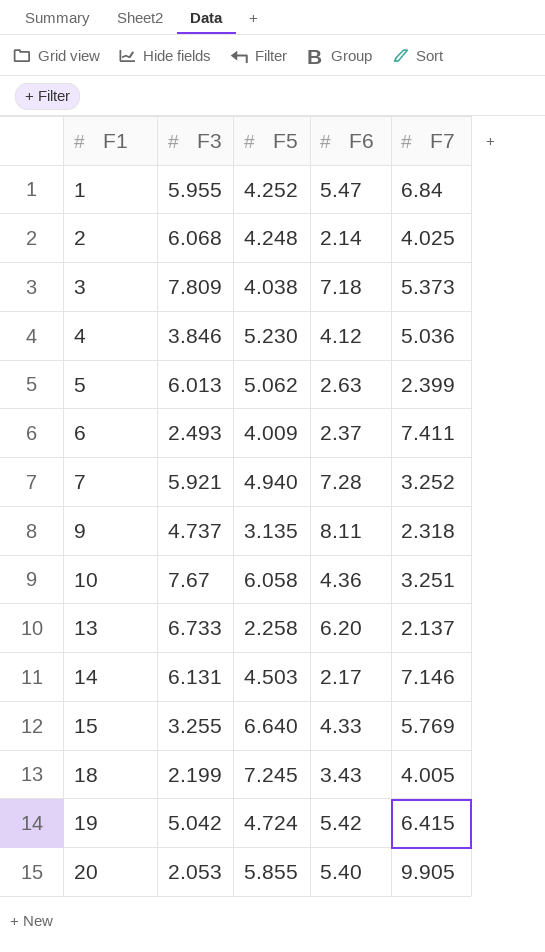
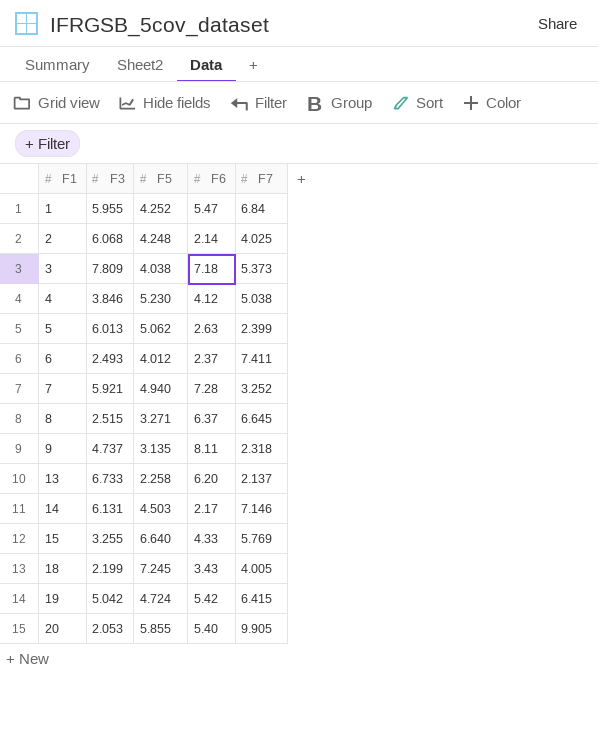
row 10: 7.67 | 6.058 | 4.36 | 3.251 -> none
4 | F7: 5.036 -> 5.038
6 | F5: 4.009 -> 4.012
row 8: none -> 2.515 | 3.271 | 6.37 | 6.645

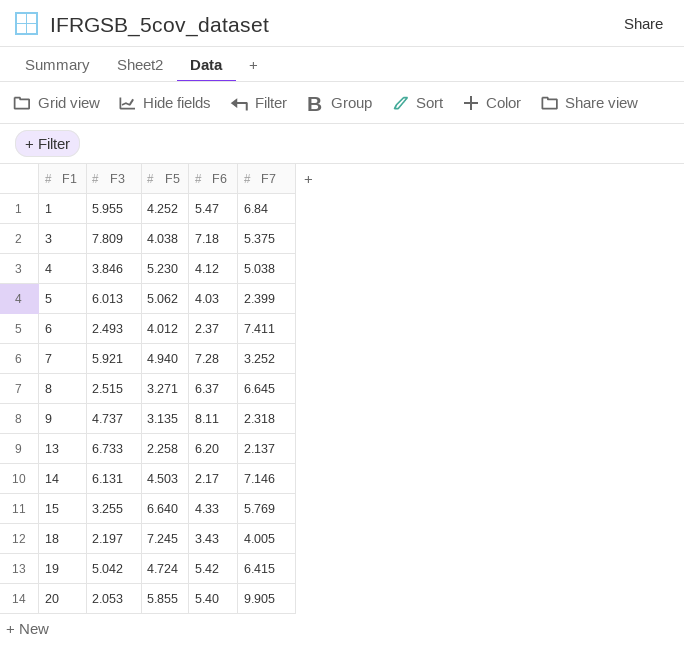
row 2: 6.068 | 4.248 | 2.14 | 4.025 -> none
3 | F7: 5.373 -> 5.375
5 | F6: 2.63 -> 4.03
18 | F3: 2.199 -> 2.197

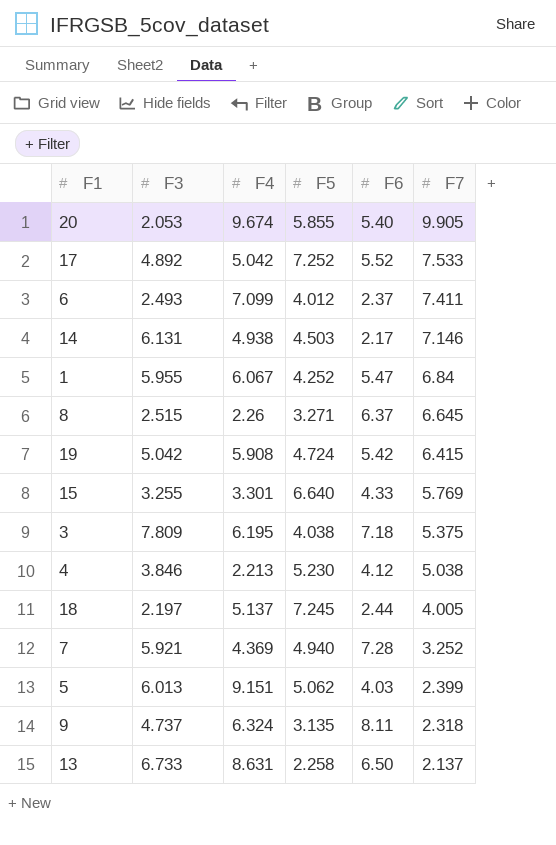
row order: F1 ascending -> F7 descending
column F4 | position: none -> 3
row 17: none -> 4.892 | 5.042 | 7.252 | 5.52 | 7.533
18 | F6: 3.43 -> 2.44
13 | F6: 6.20 -> 6.50

